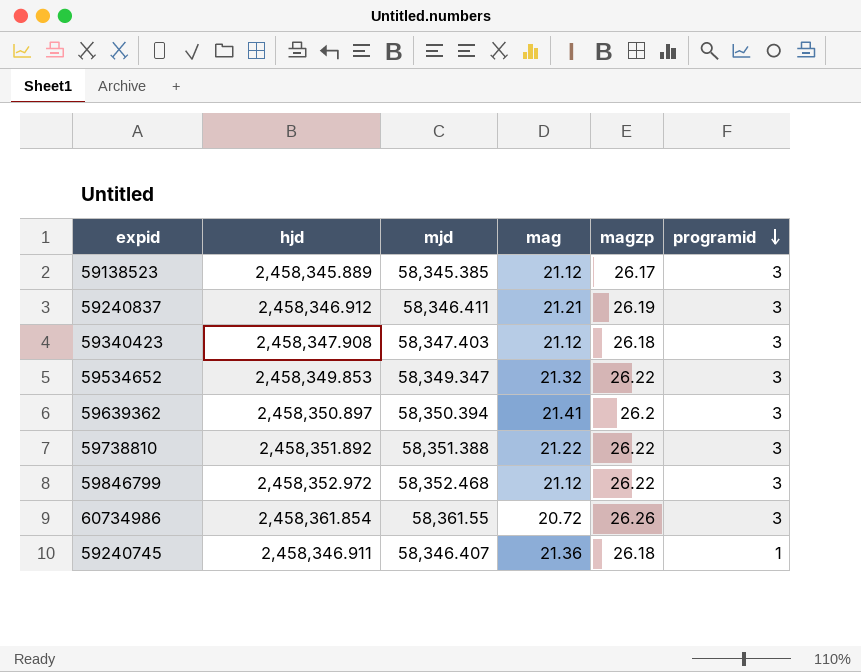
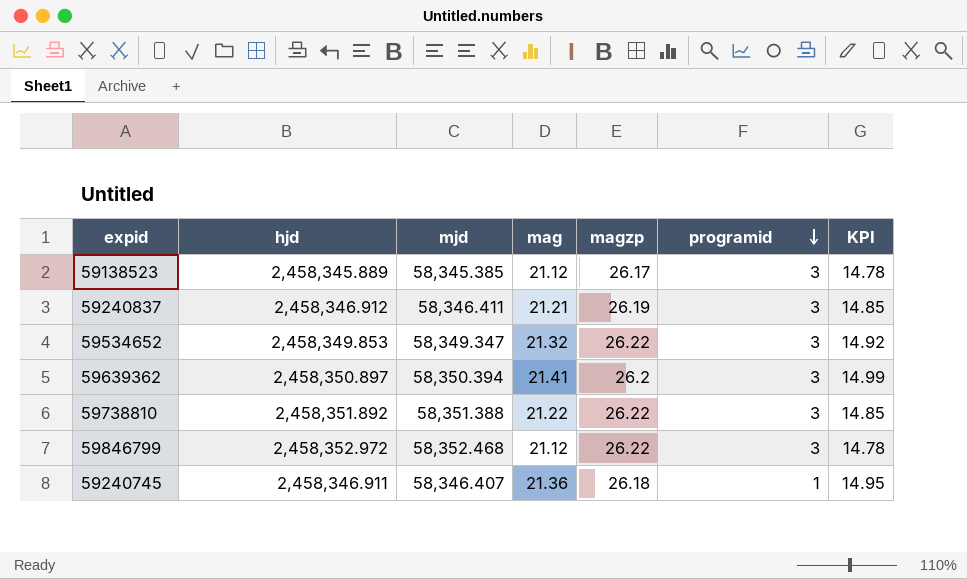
column KPI | formula: none -> [mag] * 0.7
row 59340423: 2,458,347.908 | 58,347.403 | 21.12 | 26.18 | 3 -> none
row 60734986: 2,458,361.854 | 58,361.55 | 20.72 | 26.26 | 3 -> none

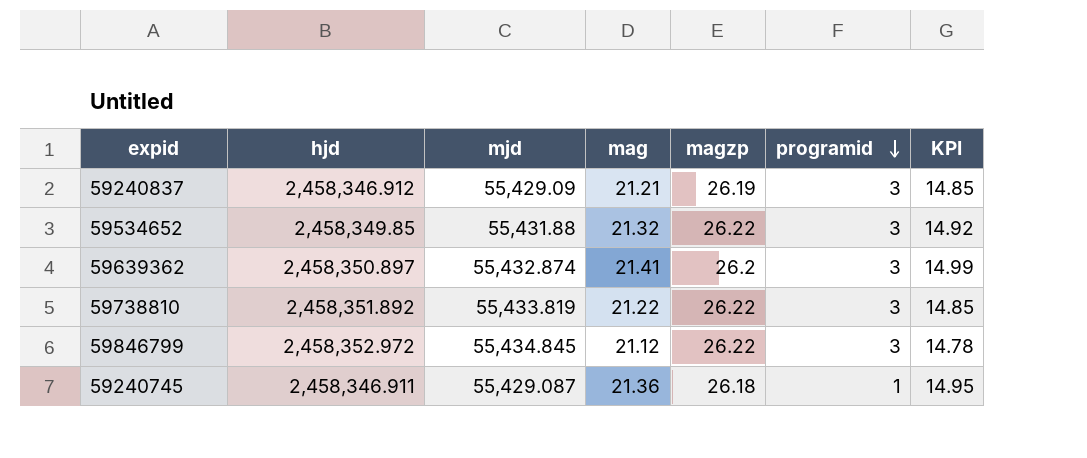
row 59138523: 2,458,345.889 | 58,345.385 | 21.12 | 26.17 | 3 | 14.78 -> none
59240837 | mjd: 58,346.411 -> 55,429.09
59534652 | hjd: 2,458,349.853 -> 2,458,349.85
59534652 | mjd: 58,349.347 -> 55,431.88
59639362 | mjd: 58,350.394 -> 55,432.874
59738810 | mjd: 58,351.388 -> 55,433.819
59846799 | mjd: 58,352.468 -> 55,434.845
59240745 | mjd: 58,346.407 -> 55,429.087

